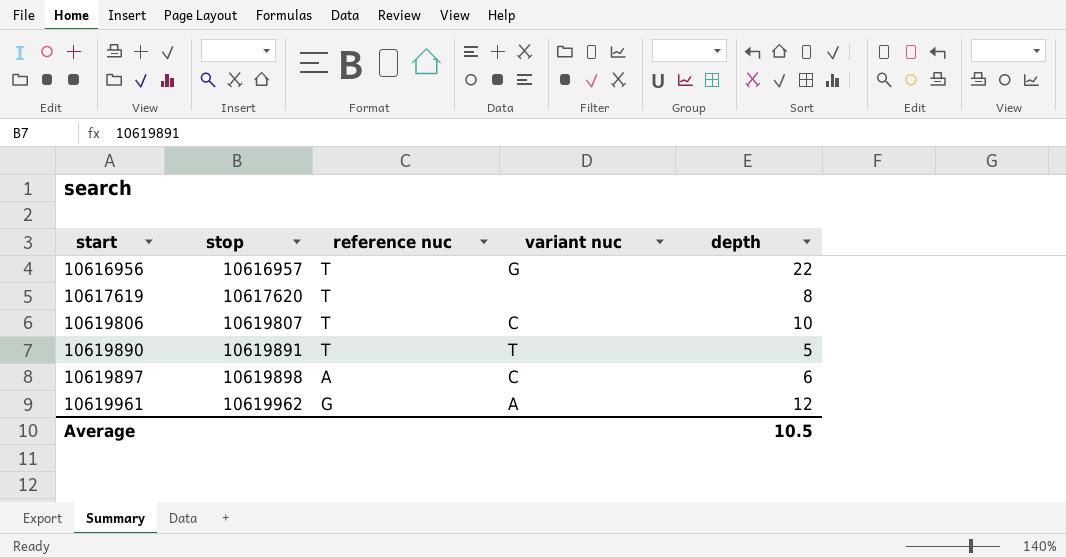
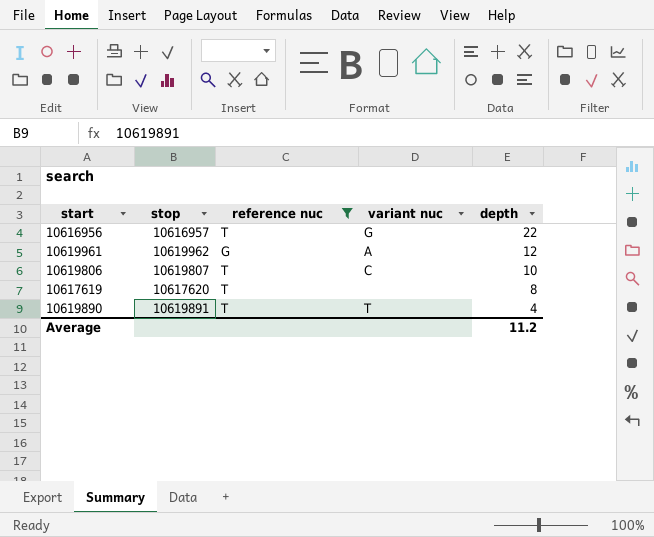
filter: none -> reference nuc != A
row order: start ascending -> depth descending
10619890 | depth: 5 -> 4
Average | depth: 10.5 -> 11.2

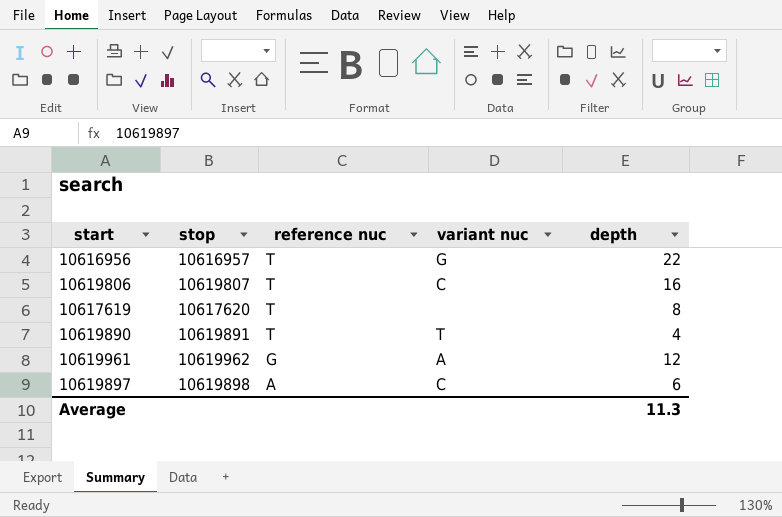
filter: reference nuc != A -> none
row order: depth descending -> reference nuc descending
10619806 | depth: 10 -> 16
Average | depth: 11.2 -> 11.3

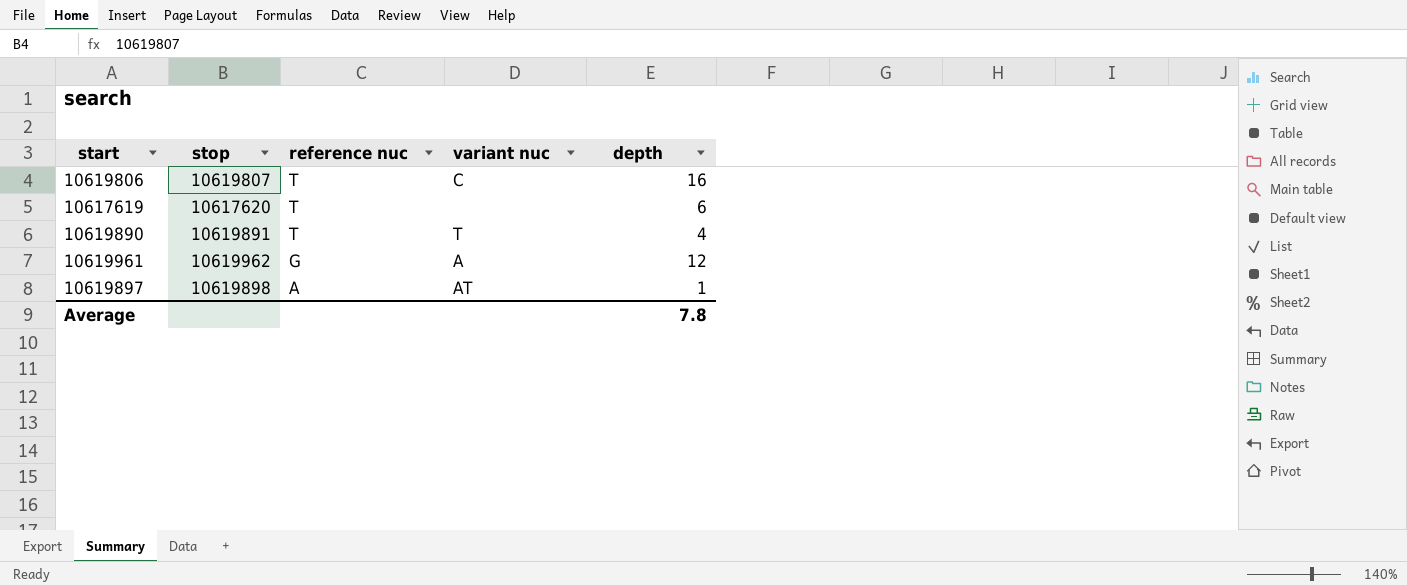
row 10616956: 10616957 | T | G | 22 -> none
10617619 | depth: 8 -> 6
10619897 | variant nuc: C -> AT
10619897 | depth: 6 -> 1
Average | depth: 11.3 -> 7.8

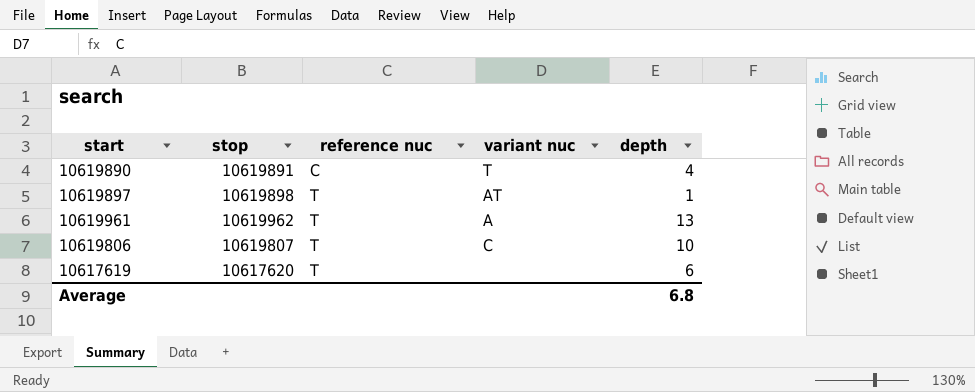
row order: reference nuc descending -> reference nuc ascending
10619890 | reference nuc: T -> C
10619897 | reference nuc: A -> T
10619961 | reference nuc: G -> T
10619961 | depth: 12 -> 13
10619806 | depth: 16 -> 10
Average | depth: 7.8 -> 6.8

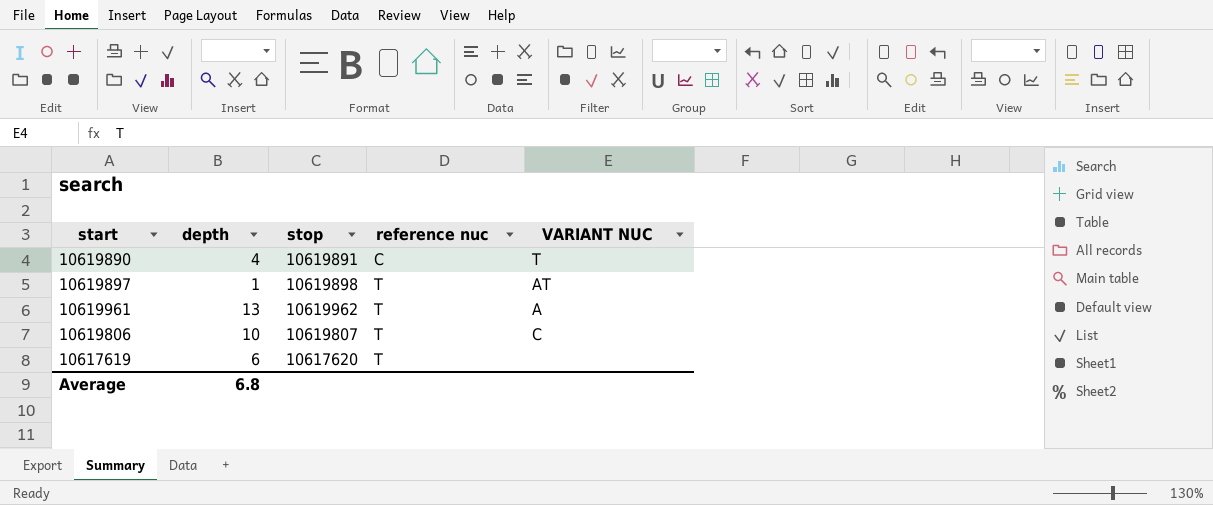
column depth | position: 5 -> 2
column name: variant nuc -> VARIANT NUC

